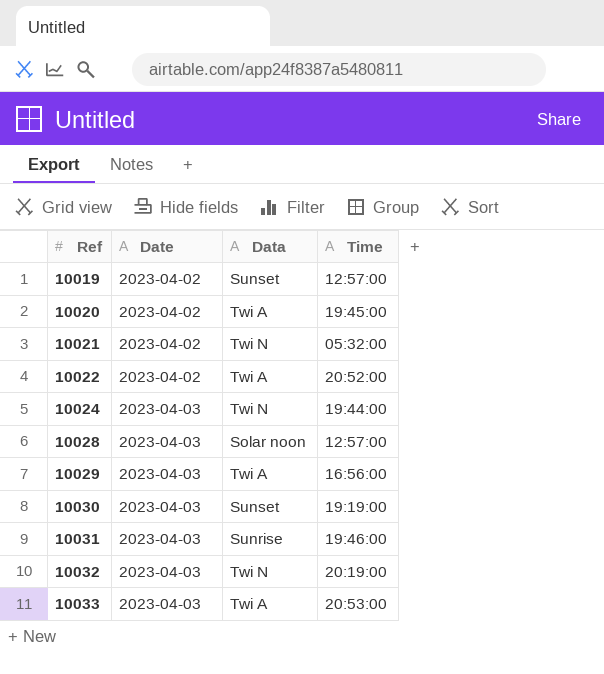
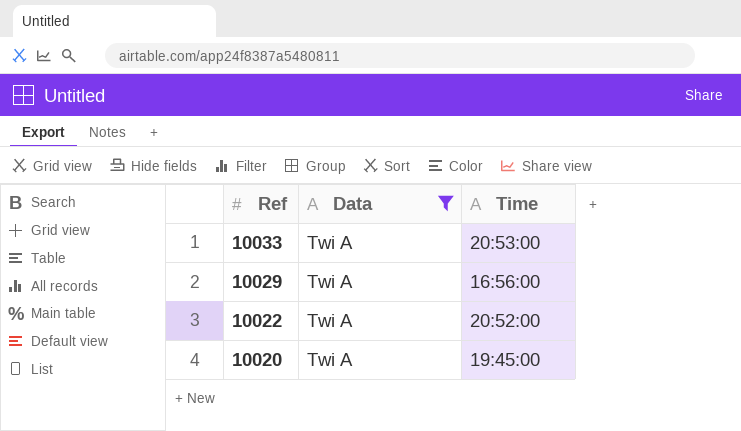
filter: none -> Data = Twi A
row order: Ref ascending -> Ref descending
column Date | position: 2 -> none

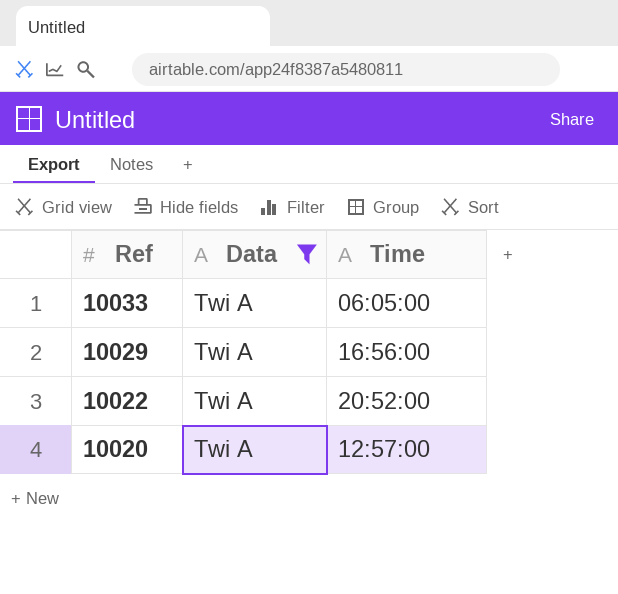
10033 | Time: 20:53:00 -> 06:05:00
10020 | Time: 19:45:00 -> 12:57:00

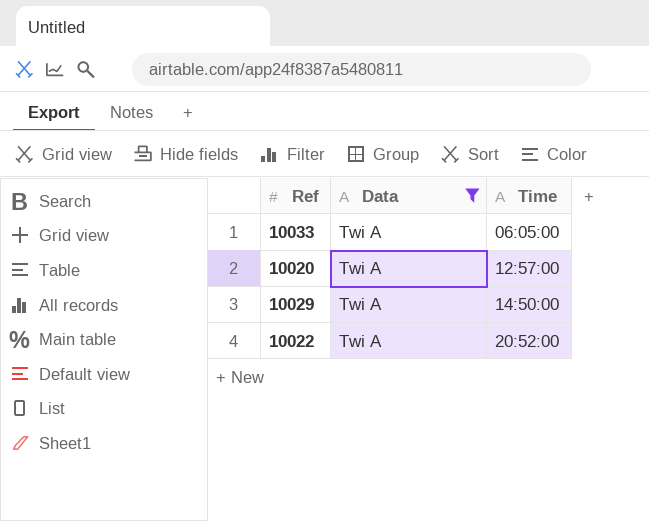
row order: Ref descending -> Time ascending
10029 | Time: 16:56:00 -> 14:50:00

